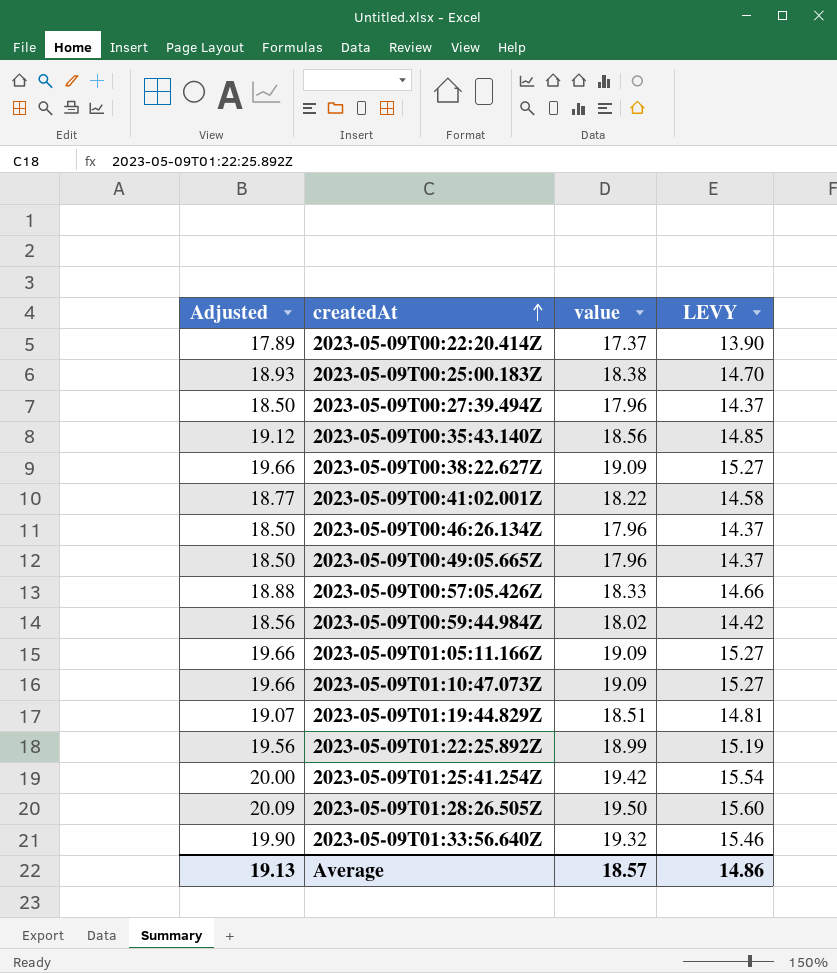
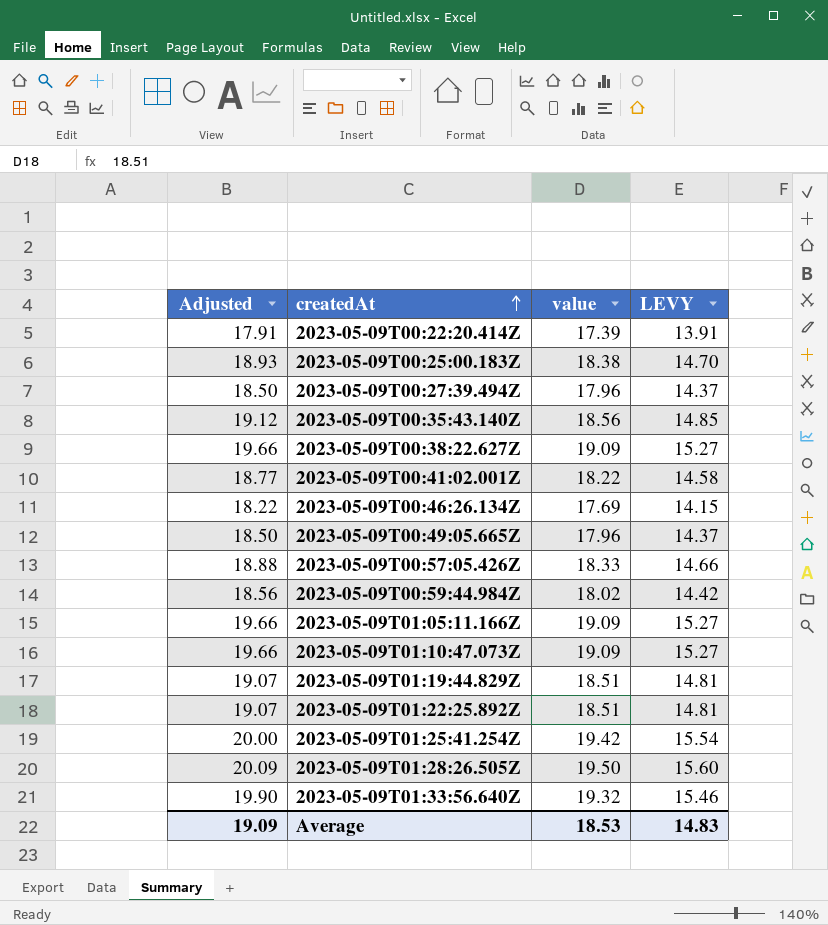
2023-05-09T00:22:20.414Z | Adjusted: 17.89 -> 17.91
2023-05-09T00:22:20.414Z | value: 17.37 -> 17.39
2023-05-09T00:22:20.414Z | LEVY: 13.90 -> 13.91
2023-05-09T00:46:26.134Z | Adjusted: 18.50 -> 18.22
2023-05-09T00:46:26.134Z | value: 17.96 -> 17.69
2023-05-09T00:46:26.134Z | LEVY: 14.37 -> 14.15
2023-05-09T01:22:25.892Z | Adjusted: 19.56 -> 19.07
2023-05-09T01:22:25.892Z | value: 18.99 -> 18.51
2023-05-09T01:22:25.892Z | LEVY: 15.19 -> 14.81
Average | Adjusted: 19.13 -> 19.09
Average | value: 18.57 -> 18.53
Average | LEVY: 14.86 -> 14.83

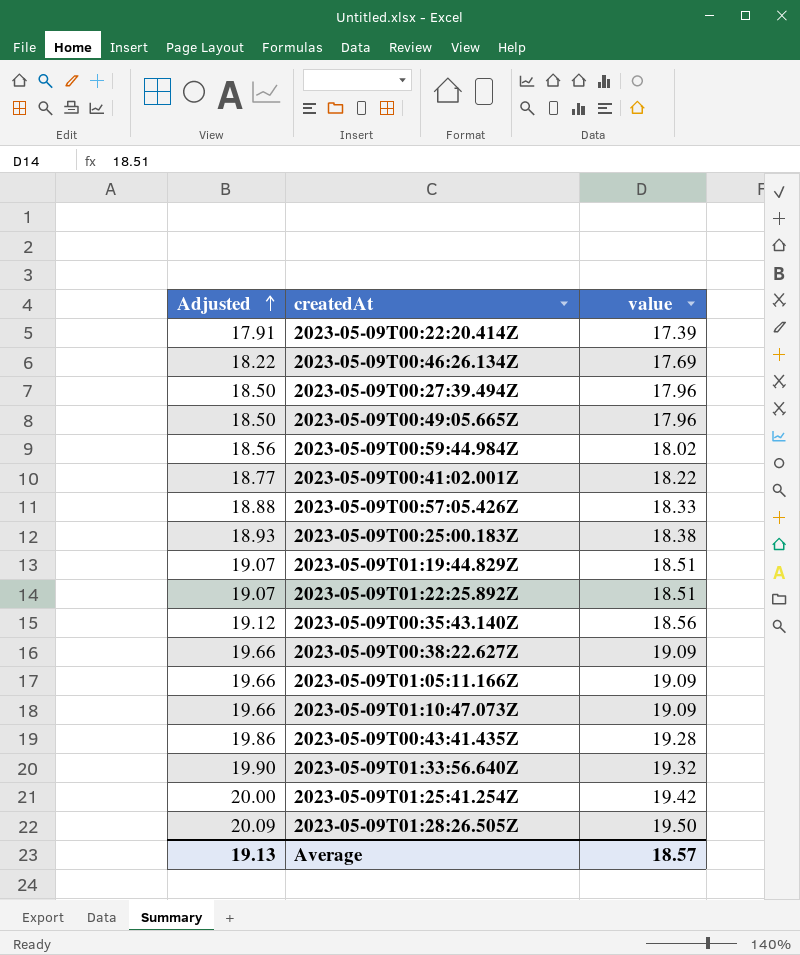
row order: createdAt ascending -> Adjusted ascending
column LEVY | formula: [value] * 0.8 -> none
row 2023-05-09T00:43:41.435Z: none -> 19.86 | 19.28
Average | Adjusted: 19.09 -> 19.13
Average | value: 18.53 -> 18.57

